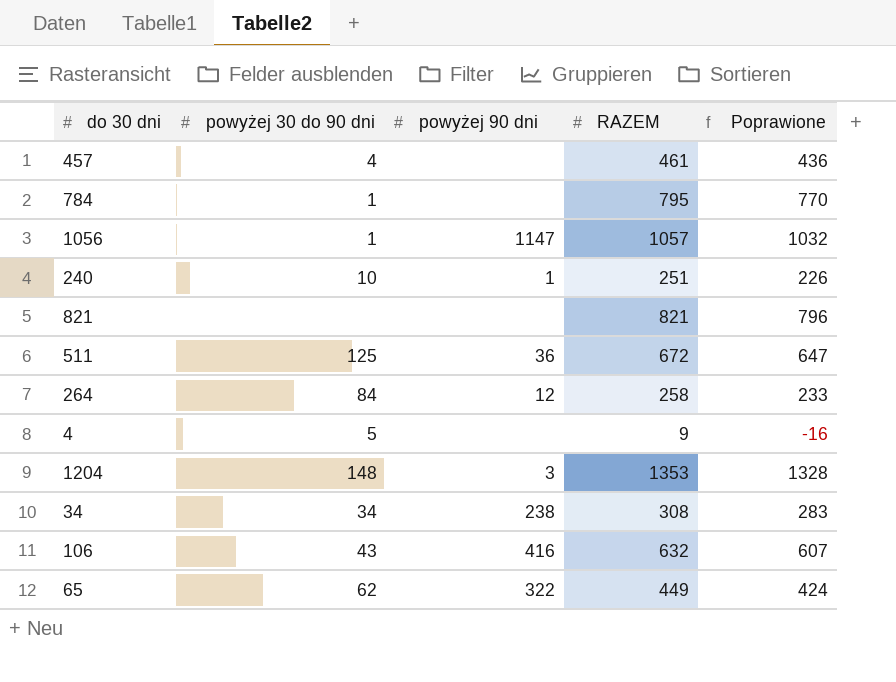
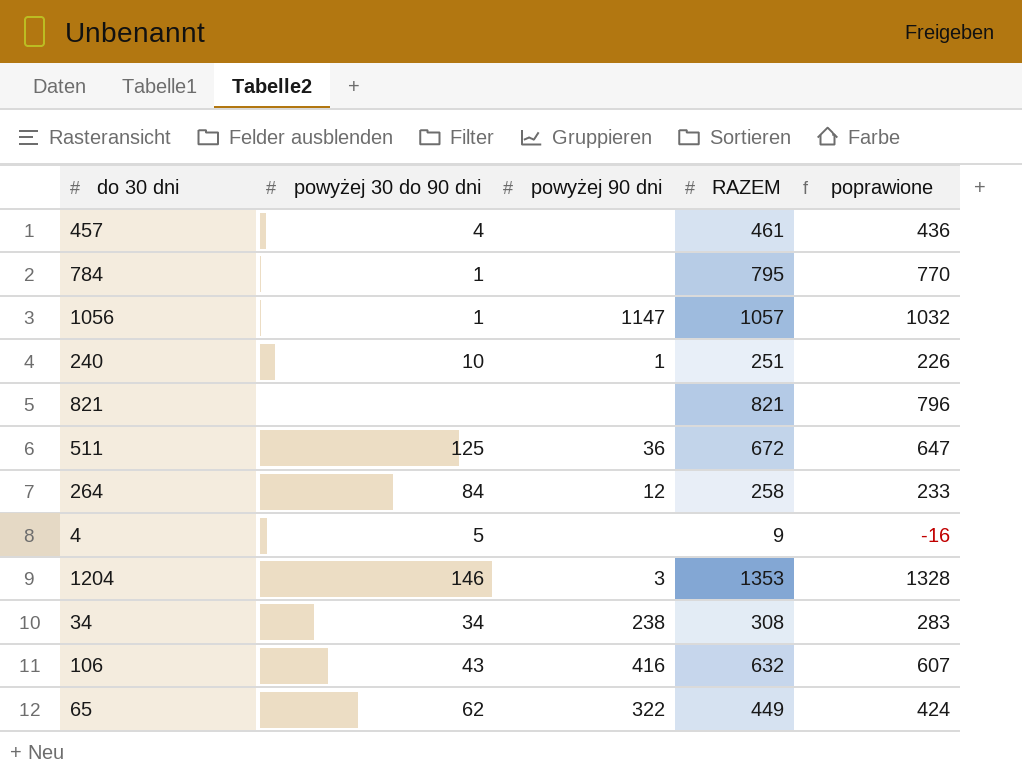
column name: Poprawione -> poprawione
1204 | powyżej 30 do 90 dni: 148 -> 146

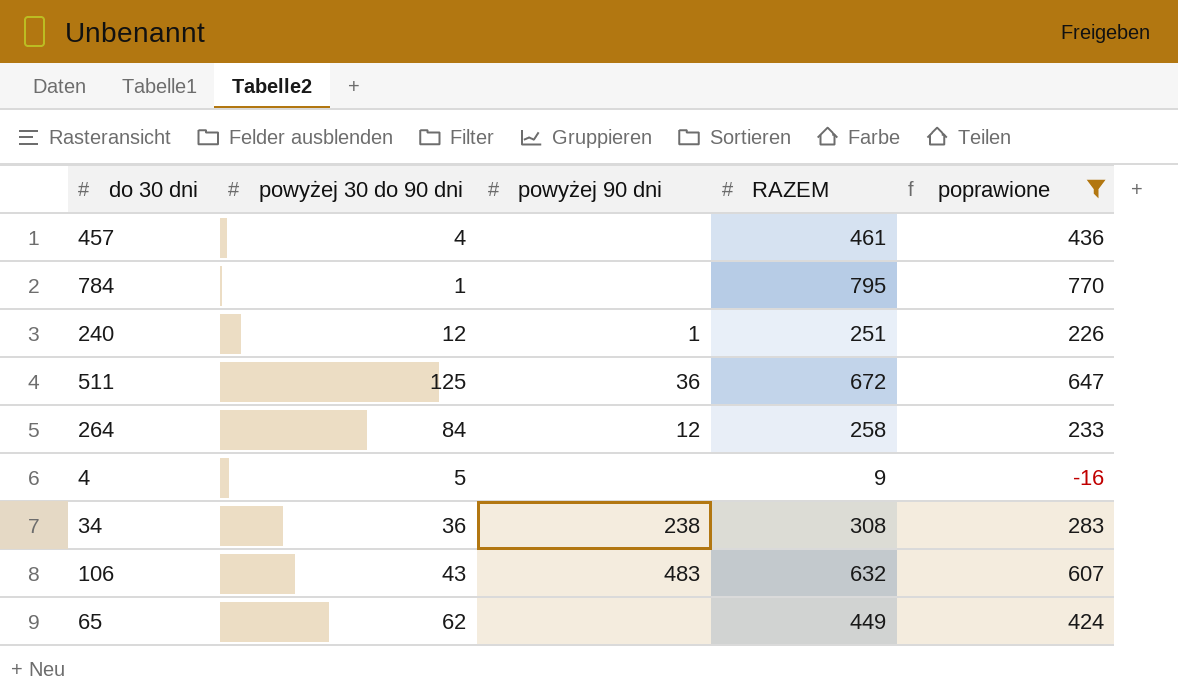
filter: none -> poprawione <= 770
240 | powyżej 30 do 90 dni: 10 -> 12
34 | powyżej 30 do 90 dni: 34 -> 36
106 | powyżej 90 dni: 416 -> 483
65 | powyżej 90 dni: 322 -> none

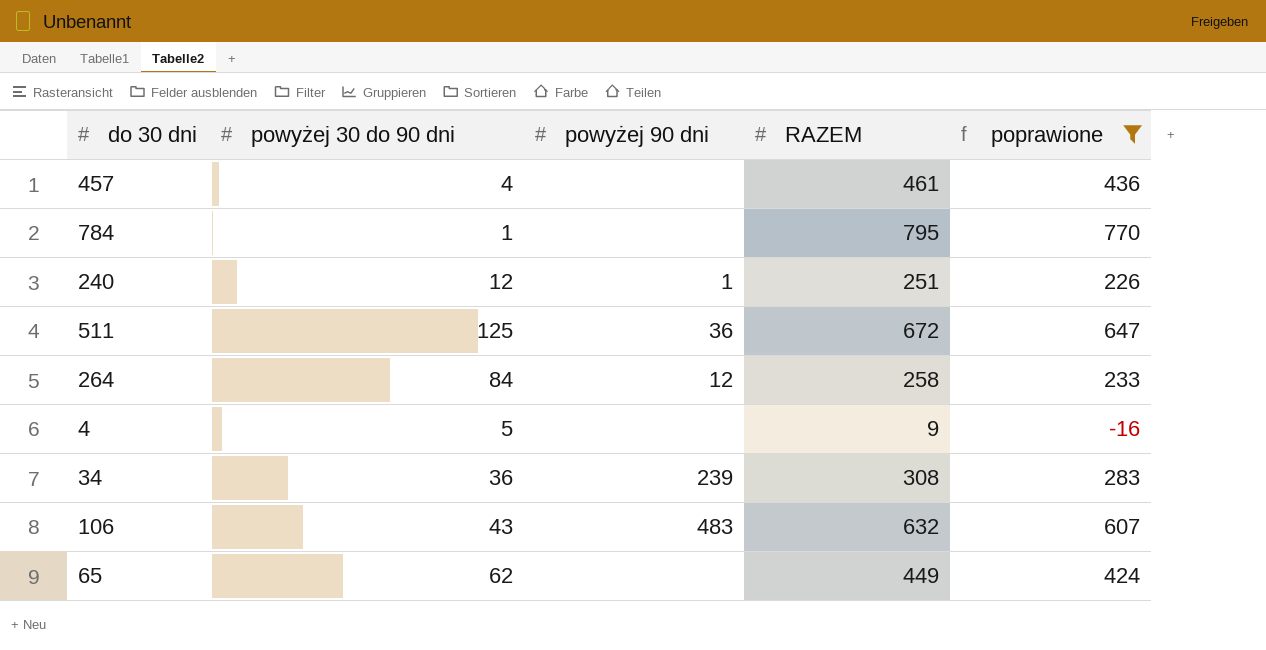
34 | powyżej 90 dni: 238 -> 239

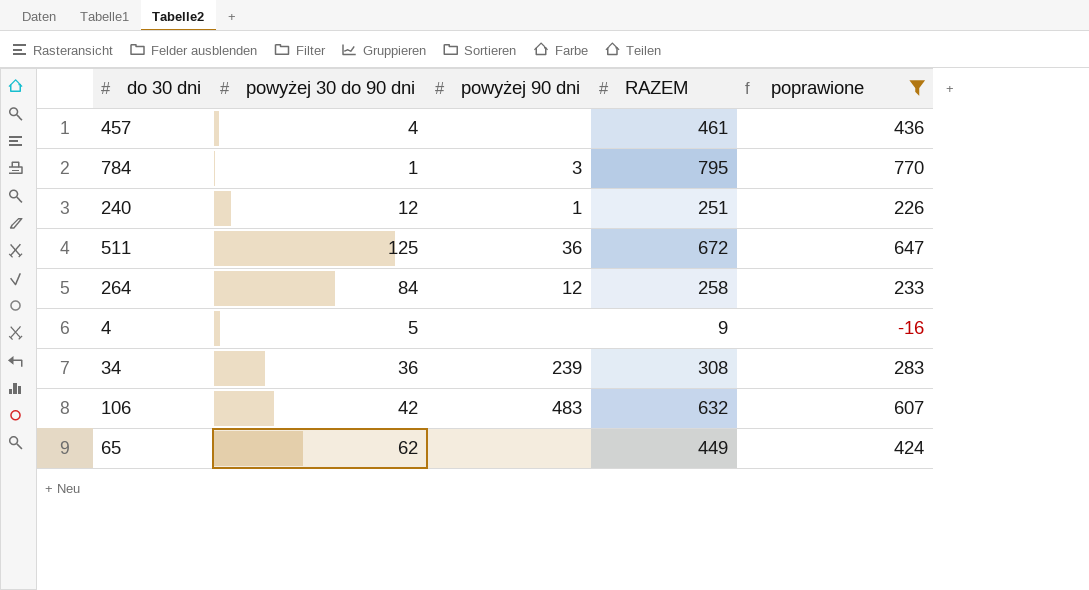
784 | powyżej 90 dni: none -> 3
106 | powyżej 30 do 90 dni: 43 -> 42

